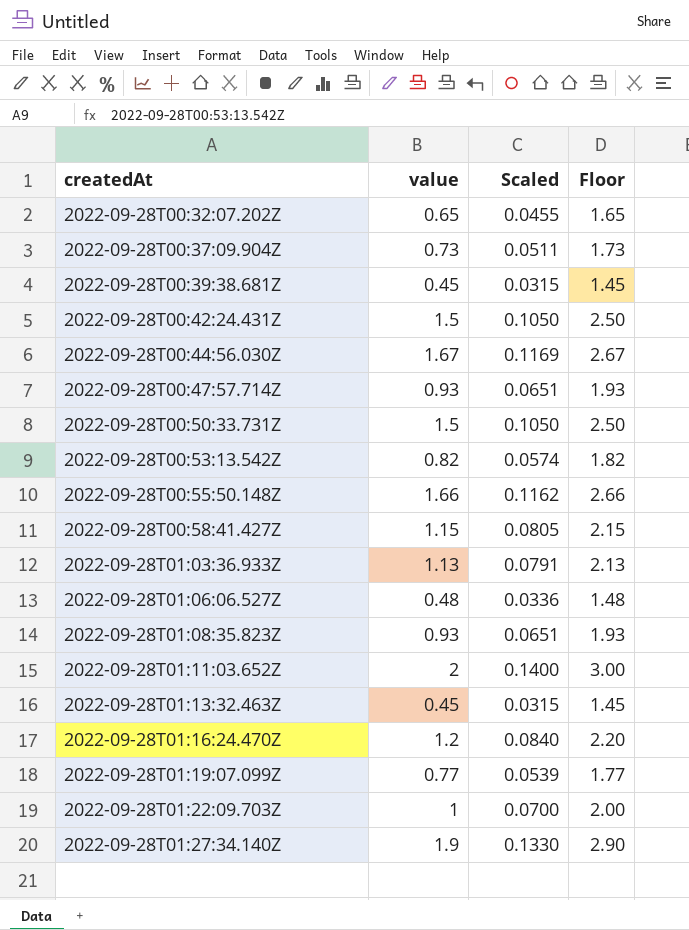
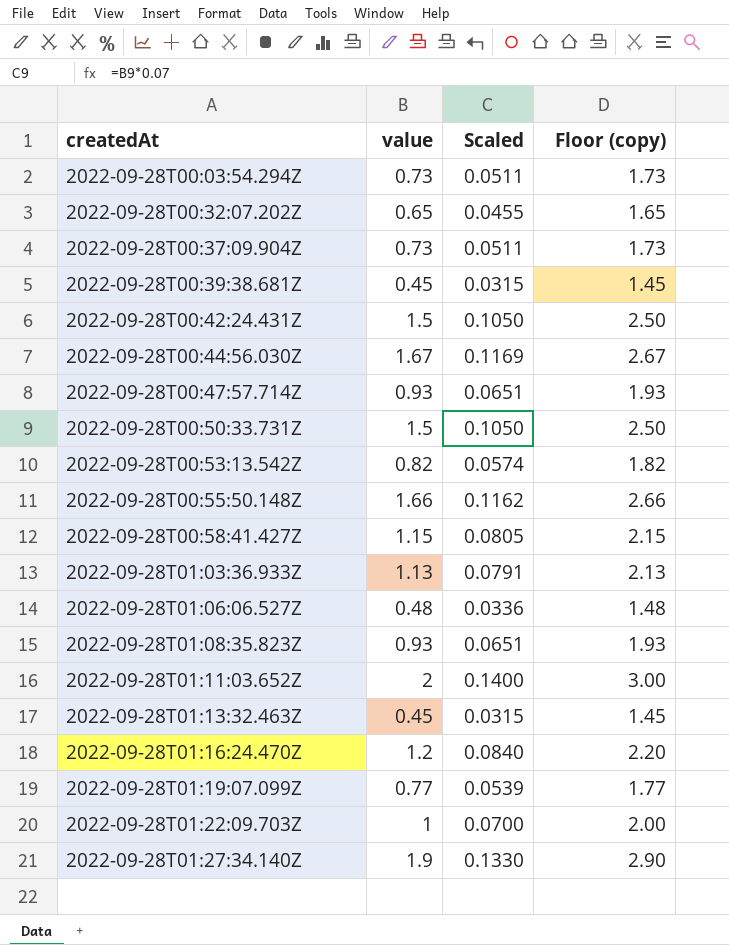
column name: Floor -> Floor (copy)
row 2022-09-28T00:03:54.294Z: none -> 0.73 | 0.0511 | 1.73

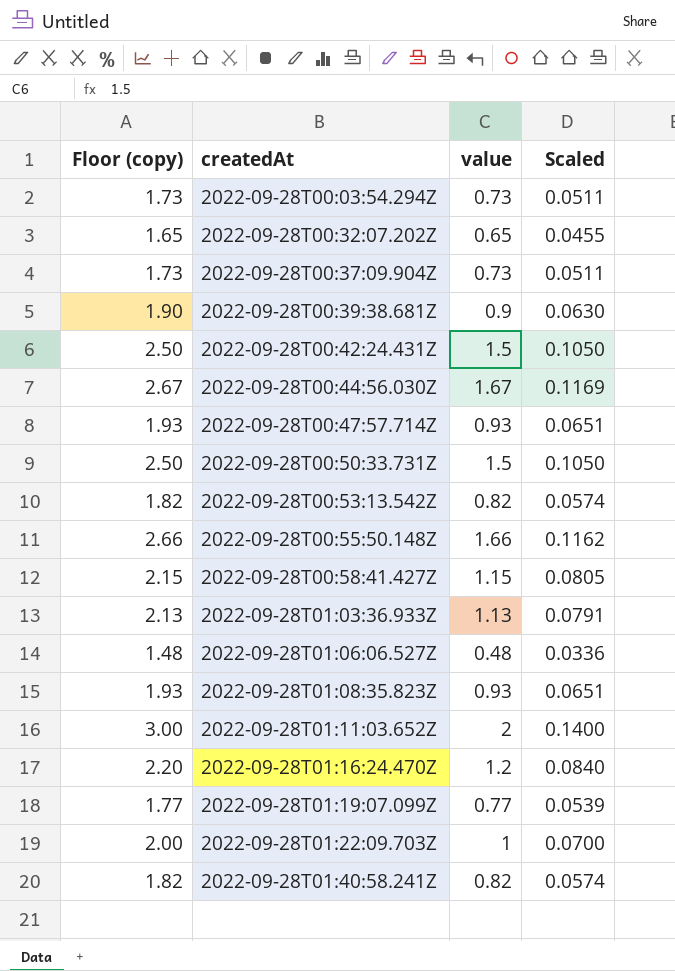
column Floor (copy) | position: 4 -> 1
row 2022-09-28T01:13:32.463Z: 0.45 | 0.0315 | 1.45 -> none
row 2022-09-28T01:27:34.140Z: 1.9 | 0.1330 | 2.90 -> none
2022-09-28T00:39:38.681Z | Floor (copy): 1.45 -> 1.90
2022-09-28T00:39:38.681Z | value: 0.45 -> 0.9
2022-09-28T00:39:38.681Z | Scaled: 0.0315 -> 0.0630
row 2022-09-28T01:40:58.241Z: none -> 1.82 | 0.82 | 0.0574

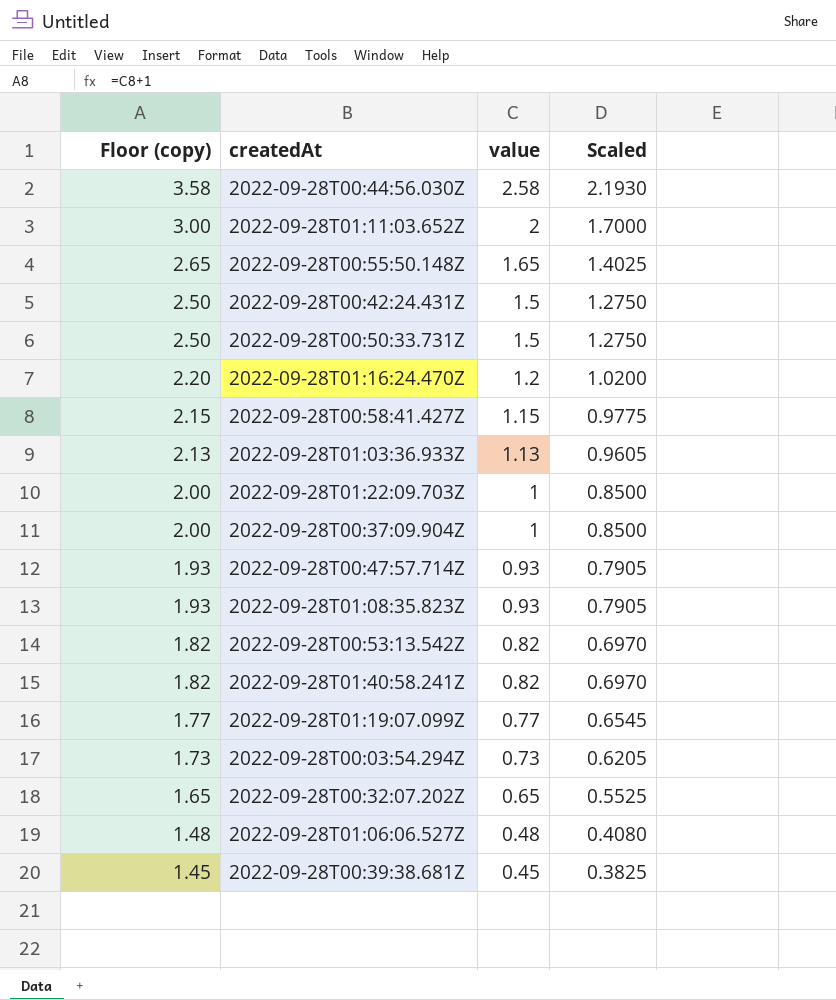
row order: createdAt ascending -> Floor (copy) descending
column Scaled | formula: [value] * 0.07 -> [value] * 0.85
2022-09-28T00:44:56.030Z | Floor (copy): 2.67 -> 3.58
2022-09-28T00:44:56.030Z | value: 1.67 -> 2.58
2022-09-28T00:55:50.148Z | Floor (copy): 2.66 -> 2.65
2022-09-28T00:55:50.148Z | value: 1.66 -> 1.65
2022-09-28T00:37:09.904Z | Floor (copy): 1.73 -> 2.00
2022-09-28T00:37:09.904Z | value: 0.73 -> 1
2022-09-28T00:39:38.681Z | Floor (copy): 1.90 -> 1.45
2022-09-28T00:39:38.681Z | value: 0.9 -> 0.45

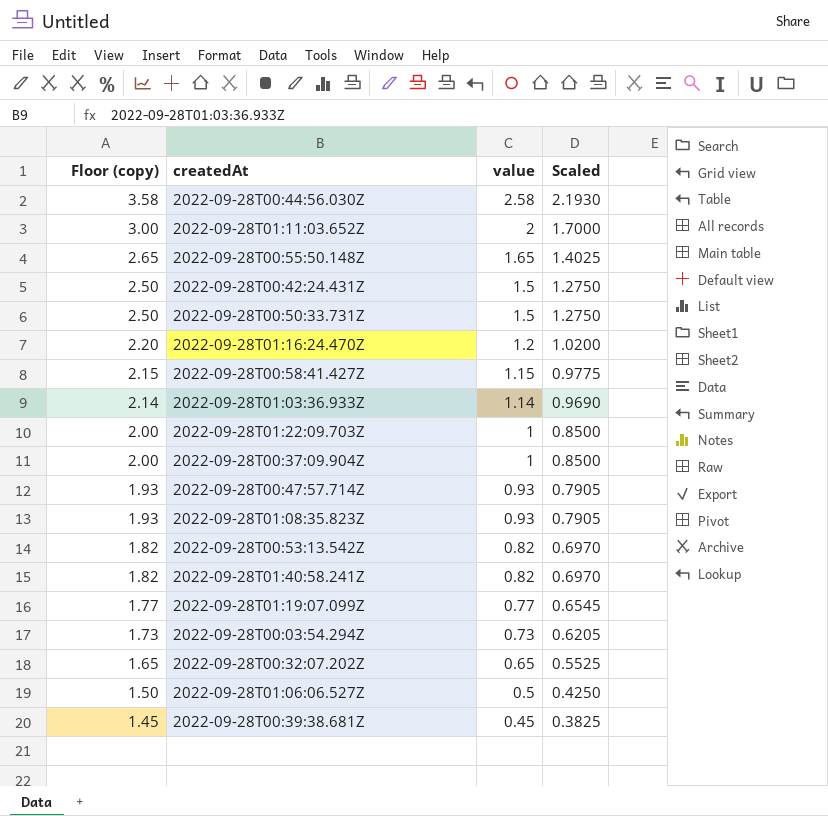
2022-09-28T01:03:36.933Z | Floor (copy): 2.13 -> 2.14
2022-09-28T01:03:36.933Z | value: 1.13 -> 1.14
2022-09-28T01:03:36.933Z | Scaled: 0.9605 -> 0.9690
2022-09-28T01:06:06.527Z | Floor (copy): 1.48 -> 1.50
2022-09-28T01:06:06.527Z | value: 0.48 -> 0.5
2022-09-28T01:06:06.527Z | Scaled: 0.4080 -> 0.4250

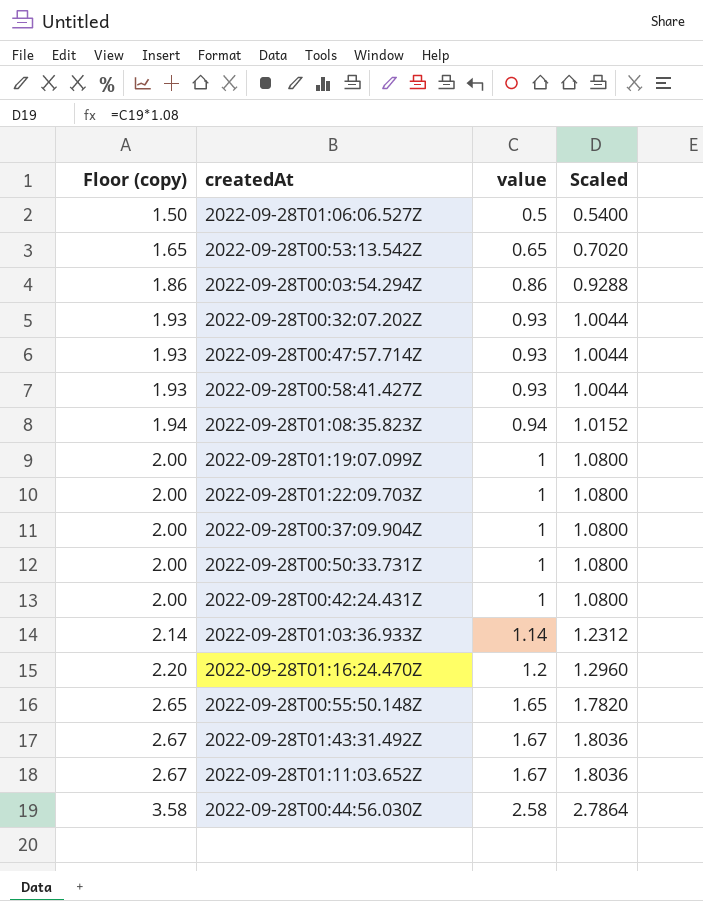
row order: Floor (copy) descending -> Floor (copy) ascending
column Scaled | formula: [value] * 0.85 -> [value] * 1.08
row 2022-09-28T01:40:58.241Z: 1.82 | 0.82 | 0.6970 -> none
row 2022-09-28T00:39:38.681Z: 1.45 | 0.45 | 0.3825 -> none
2022-09-28T00:53:13.542Z | Floor (copy): 1.82 -> 1.65
2022-09-28T00:53:13.542Z | value: 0.82 -> 0.65
2022-09-28T00:03:54.294Z | Floor (copy): 1.73 -> 1.86
2022-09-28T00:03:54.294Z | value: 0.73 -> 0.86
2022-09-28T00:32:07.202Z | Floor (copy): 1.65 -> 1.93
2022-09-28T00:32:07.202Z | value: 0.65 -> 0.93
2022-09-28T00:58:41.427Z | Floor (copy): 2.15 -> 1.93
2022-09-28T00:58:41.427Z | value: 1.15 -> 0.93
2022-09-28T01:08:35.823Z | Floor (copy): 1.93 -> 1.94
2022-09-28T01:08:35.823Z | value: 0.93 -> 0.94
2022-09-28T01:19:07.099Z | Floor (copy): 1.77 -> 2.00
2022-09-28T01:19:07.099Z | value: 0.77 -> 1
2022-09-28T00:50:33.731Z | Floor (copy): 2.50 -> 2.00
2022-09-28T00:50:33.731Z | value: 1.5 -> 1
2022-09-28T00:42:24.431Z | Floor (copy): 2.50 -> 2.00
2022-09-28T00:42:24.431Z | value: 1.5 -> 1
row 2022-09-28T01:43:31.492Z: none -> 2.67 | 1.67 | 1.8036
2022-09-28T01:11:03.652Z | Floor (copy): 3.00 -> 2.67
2022-09-28T01:11:03.652Z | value: 2 -> 1.67

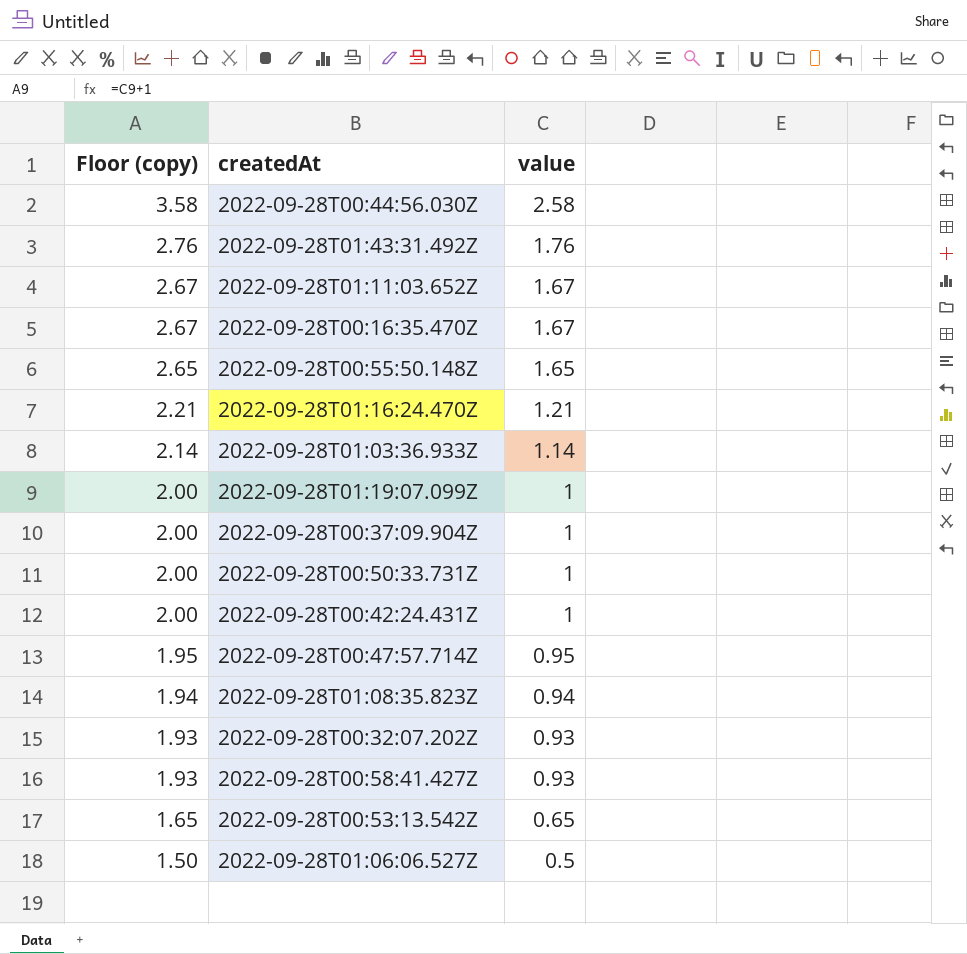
row order: Floor (copy) ascending -> Floor (copy) descending
column Scaled | formula: [value] * 1.08 -> none
row 2022-09-28T00:03:54.294Z: 1.86 | 0.86 | 0.9288 -> none
row 2022-09-28T01:22:09.703Z: 2.00 | 1 | 1.0800 -> none
2022-09-28T01:43:31.492Z | Floor (copy): 2.67 -> 2.76
2022-09-28T01:43:31.492Z | value: 1.67 -> 1.76
row 2022-09-28T00:16:35.470Z: none -> 2.67 | 1.67
2022-09-28T01:16:24.470Z | Floor (copy): 2.20 -> 2.21
2022-09-28T01:16:24.470Z | value: 1.2 -> 1.21
2022-09-28T00:47:57.714Z | Floor (copy): 1.93 -> 1.95
2022-09-28T00:47:57.714Z | value: 0.93 -> 0.95

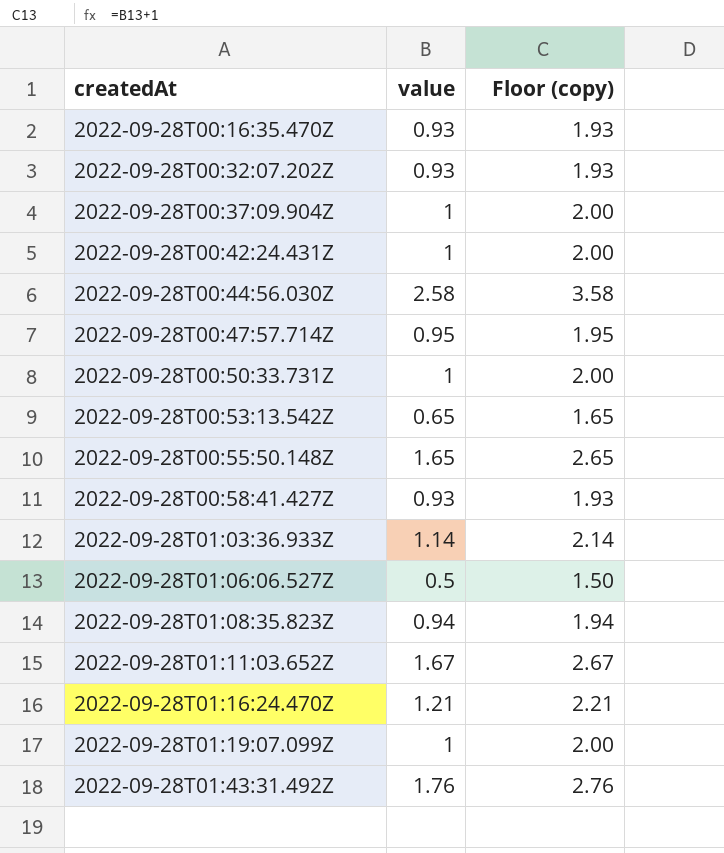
row order: Floor (copy) descending -> createdAt ascending
column Floor (copy) | position: 1 -> 3
2022-09-28T00:16:35.470Z | value: 1.67 -> 0.93
2022-09-28T00:16:35.470Z | Floor (copy): 2.67 -> 1.93

